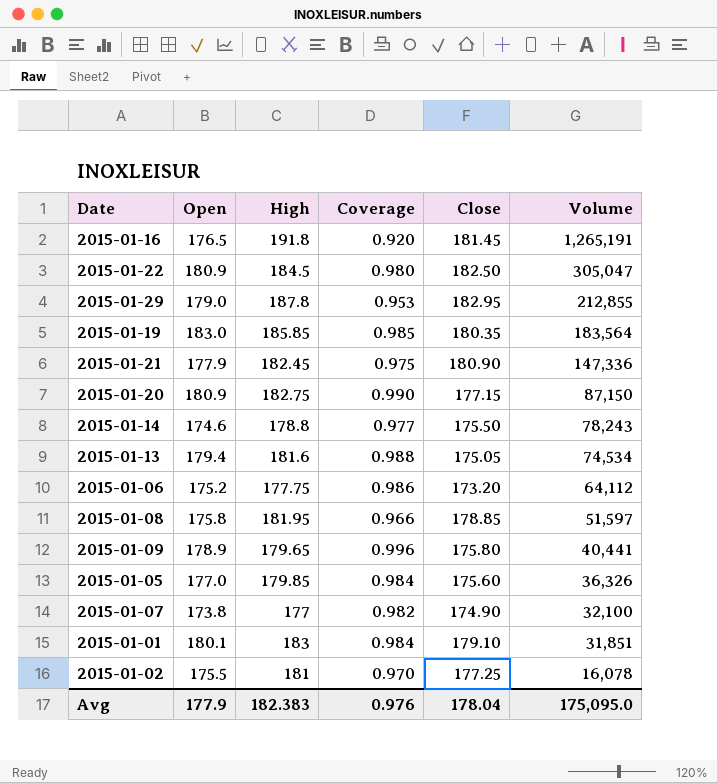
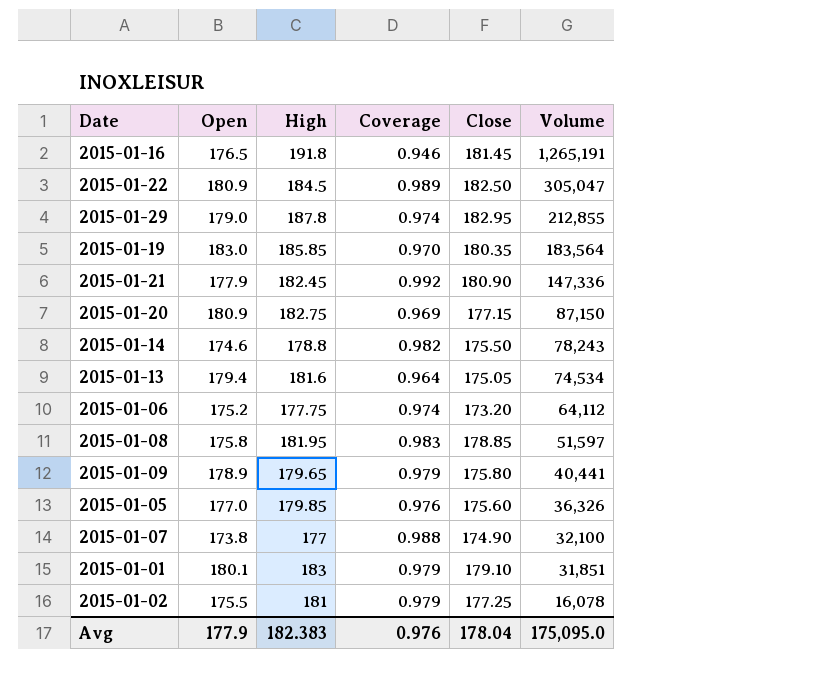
column Coverage | formula: [Open] / [High] -> [Close] / [High]

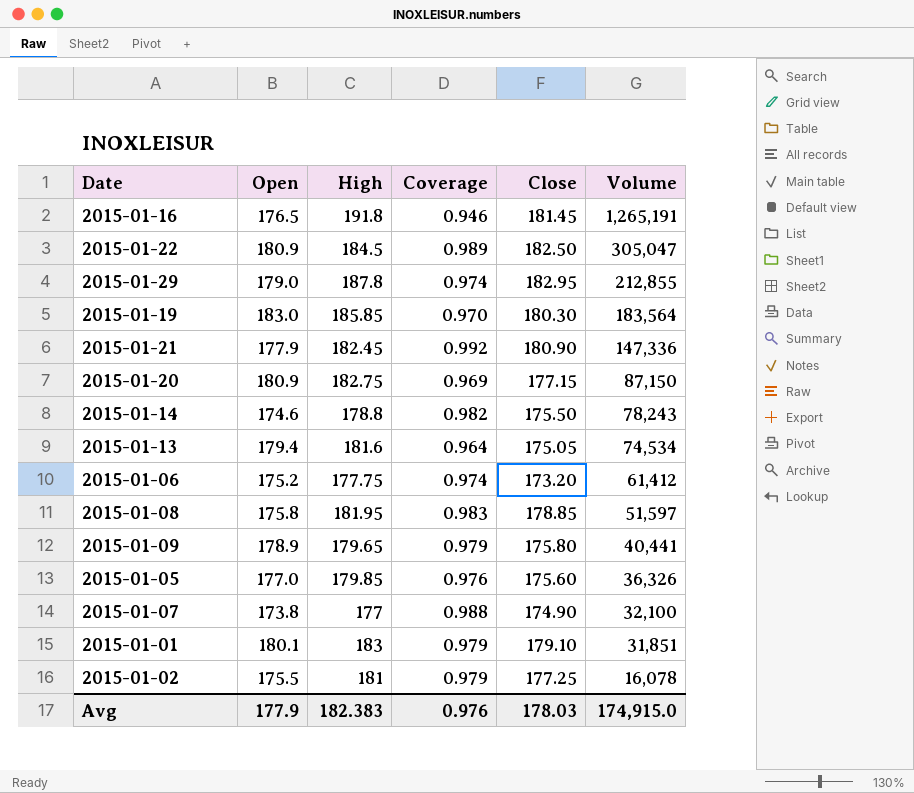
2015-01-19 | Close: 180.35 -> 180.30
2015-01-06 | Volume: 64,112 -> 61,412
Avg | Close: 178.04 -> 178.03
Avg | Volume: 175,095.0 -> 174,915.0

